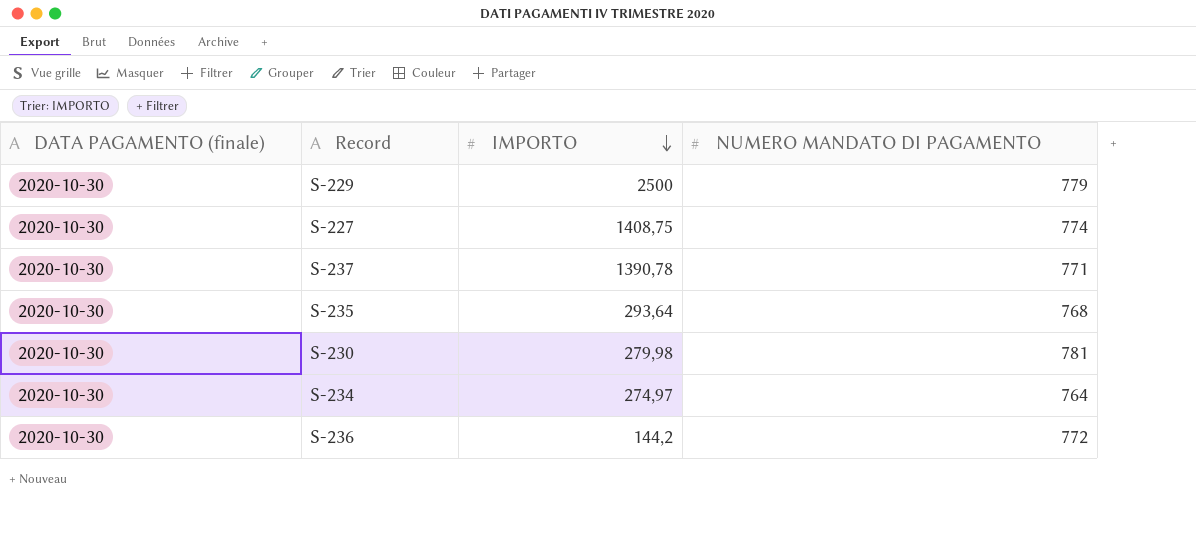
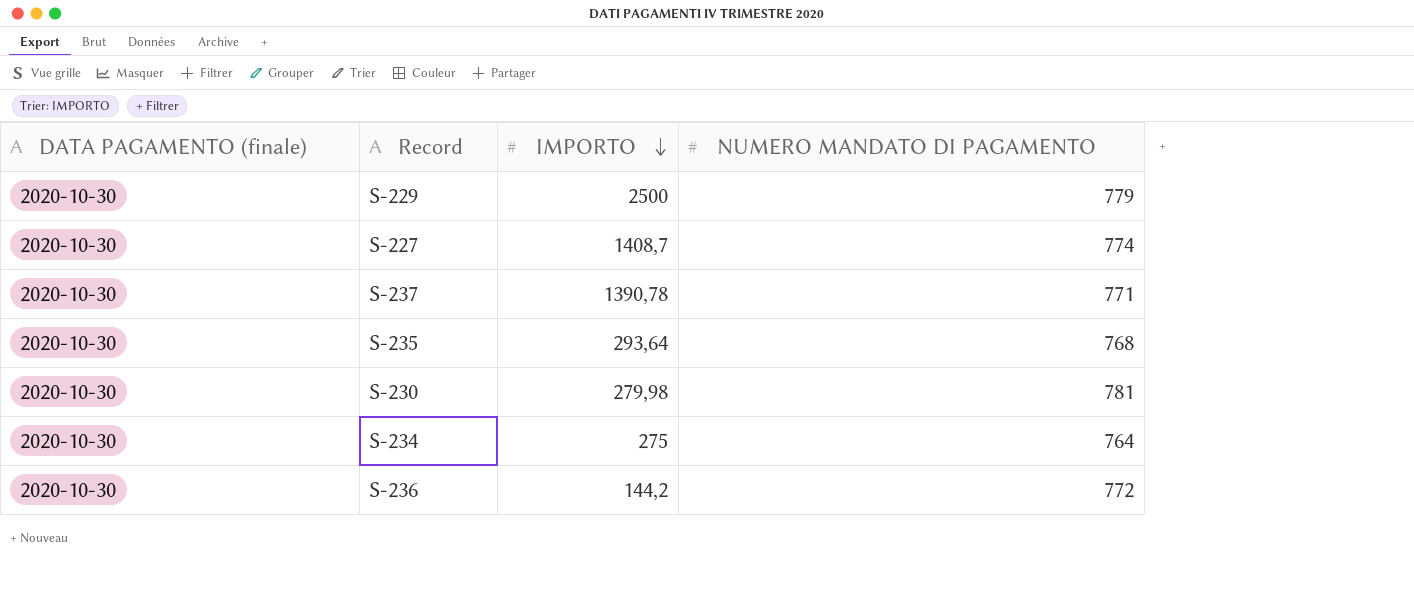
S-227 | IMPORTO: 1408,75 -> 1408,7
S-234 | IMPORTO: 274,97 -> 275

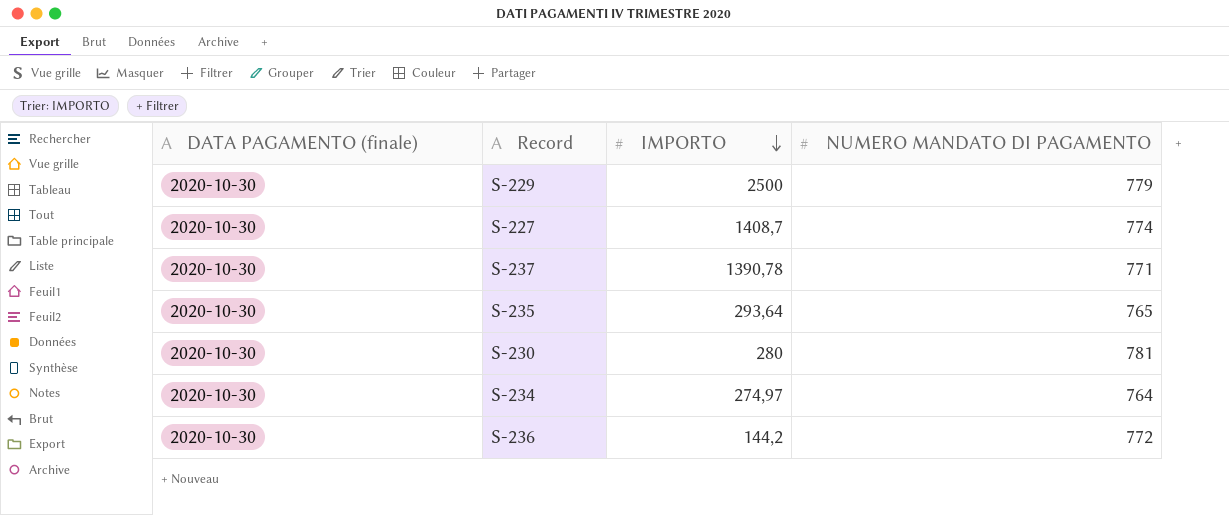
S-235 | NUMERO MANDATO DI PAGAMENTO: 768 -> 765
S-230 | IMPORTO: 279,98 -> 280
S-234 | IMPORTO: 275 -> 274,97

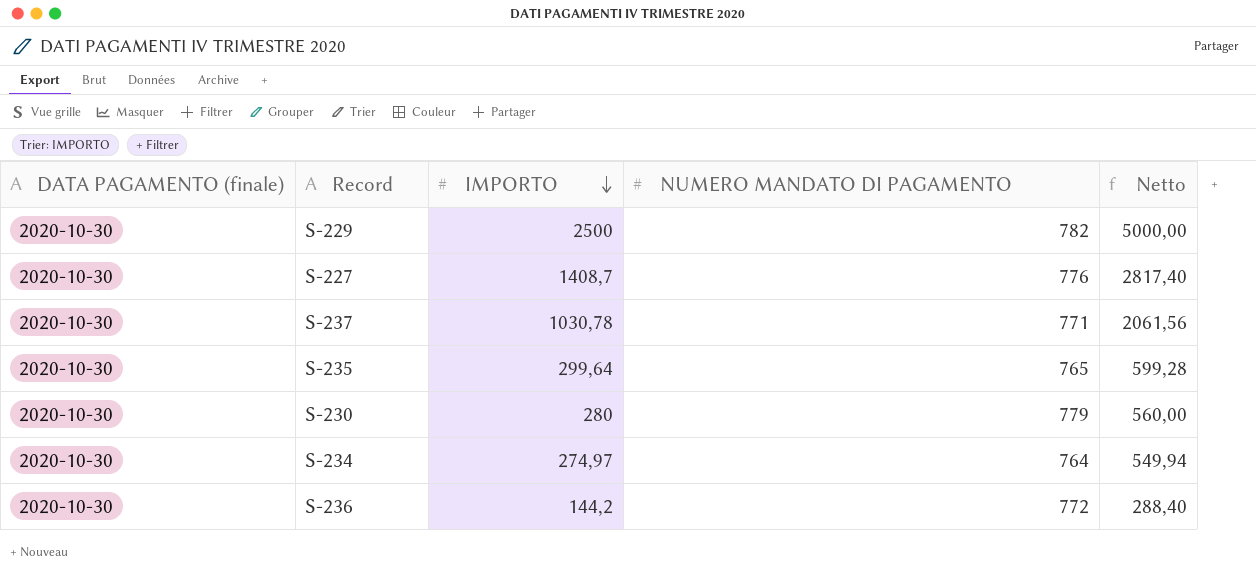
column Netto | formula: none -> [IMPORTO] * 2
S-229 | NUMERO MANDATO DI PAGAMENTO: 779 -> 782
S-227 | NUMERO MANDATO DI PAGAMENTO: 774 -> 776
S-237 | IMPORTO: 1390,78 -> 1030,78
S-235 | IMPORTO: 293,64 -> 299,64
S-230 | NUMERO MANDATO DI PAGAMENTO: 781 -> 779

